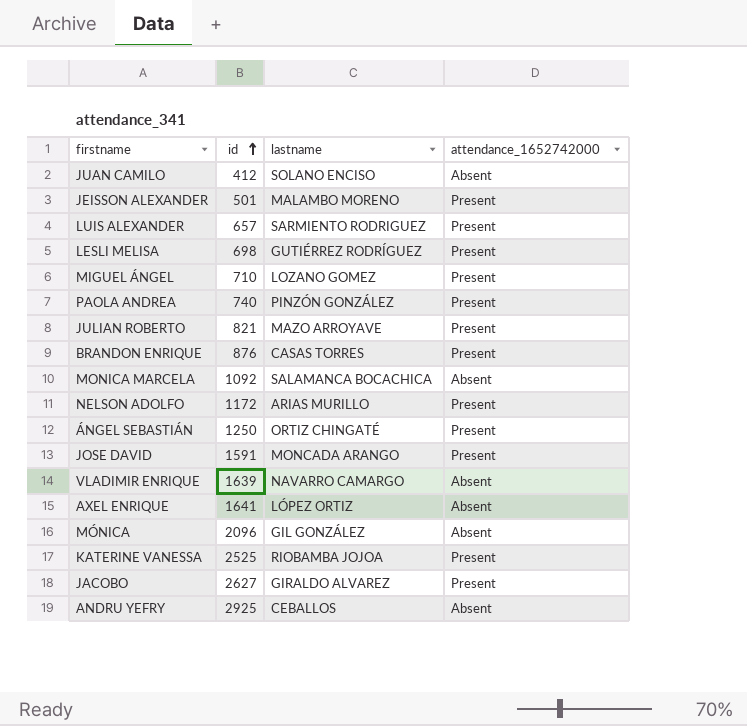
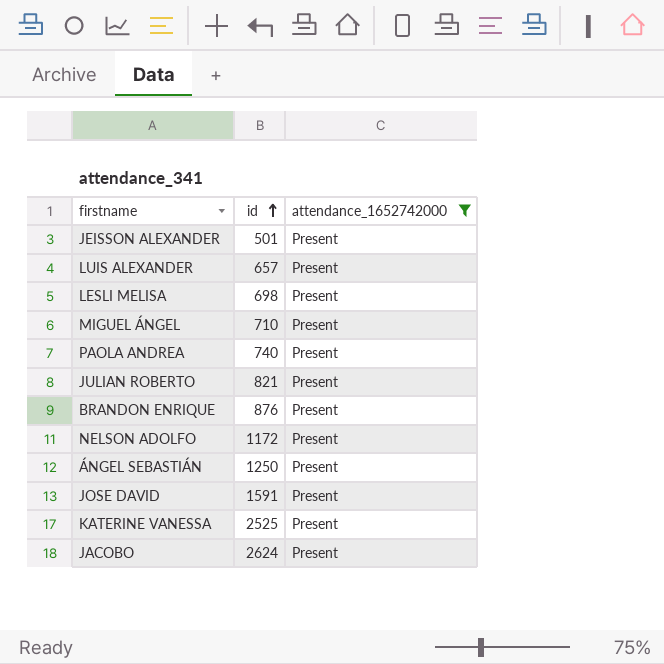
filter: none -> attendance_1652742000 = Present
column lastname | position: 3 -> none
JACOBO | id: 2627 -> 2624

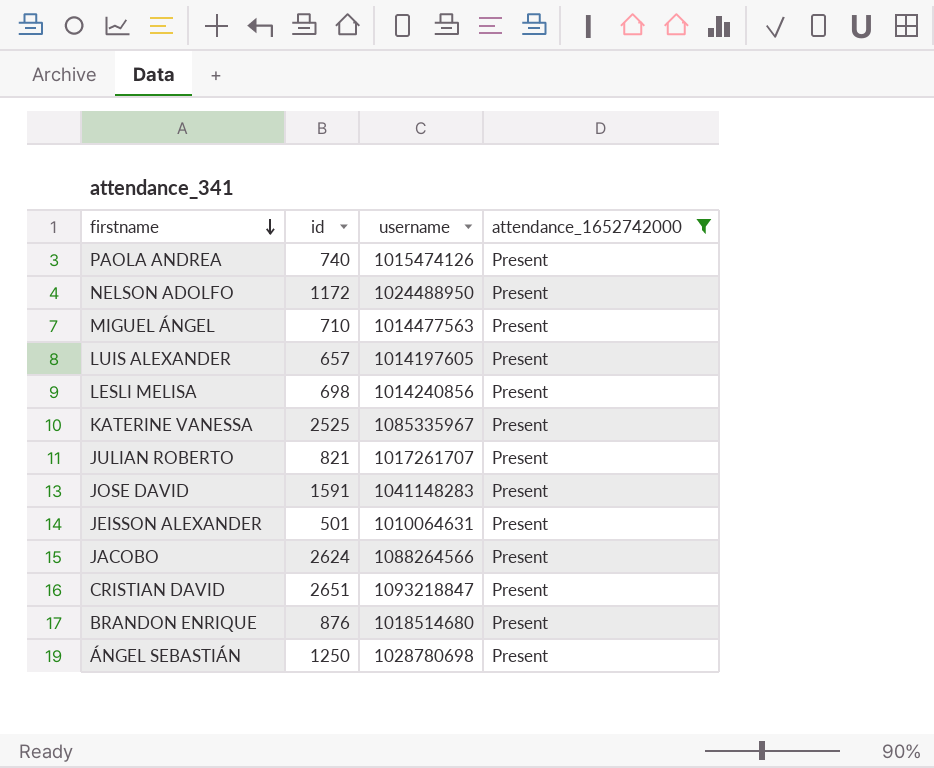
row order: id ascending -> firstname descending
column username | position: none -> 3
row CRISTIAN DAVID: none -> 2651 | 1093218847 | Present

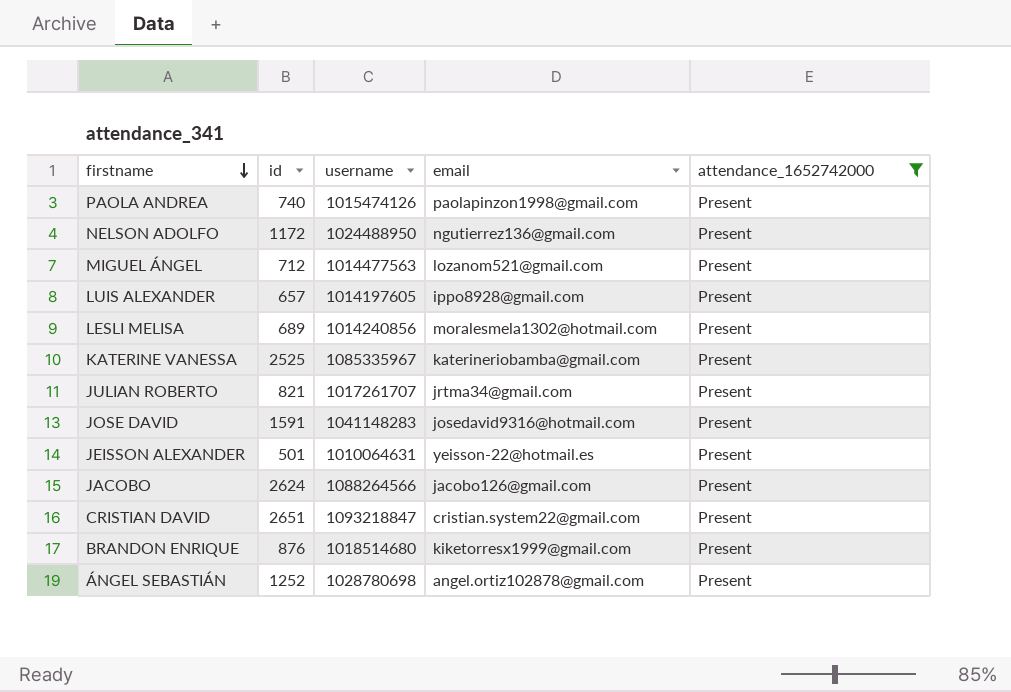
column email | position: none -> 4
MIGUEL ÁNGEL | id: 710 -> 712
LESLI MELISA | id: 698 -> 689
ÁNGEL SEBASTIÁN | id: 1250 -> 1252

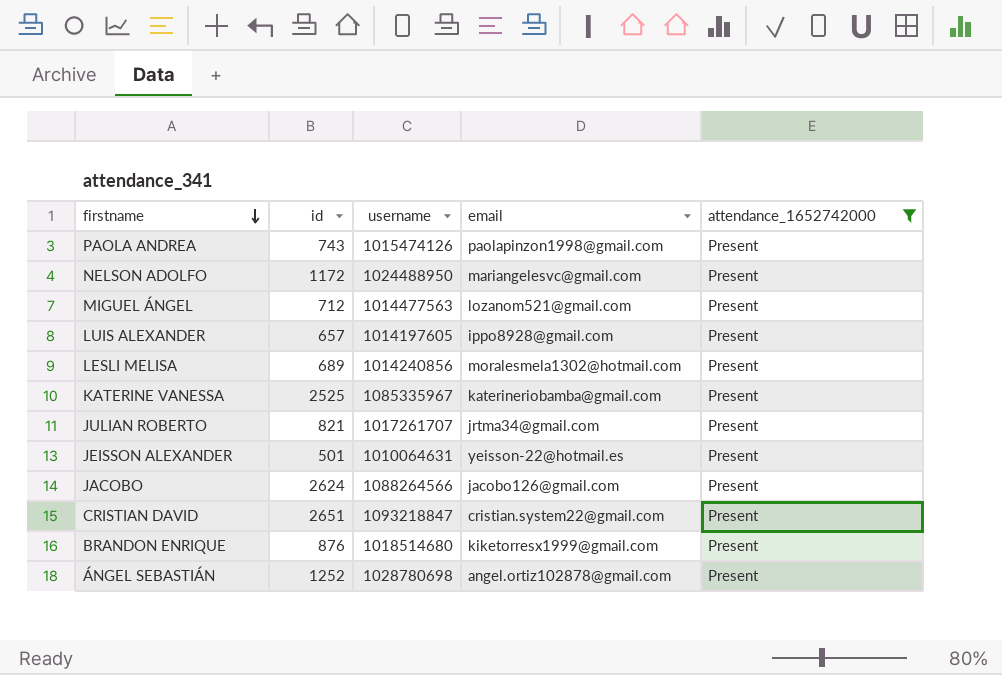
row JOSE DAVID: 1591 | 1041148283 | josedavid9316@hotmail.com | Present -> none
PAOLA ANDREA | id: 740 -> 743
NELSON ADOLFO | email: ngutierrez136@gmail.com -> mariangelesvc@gmail.com

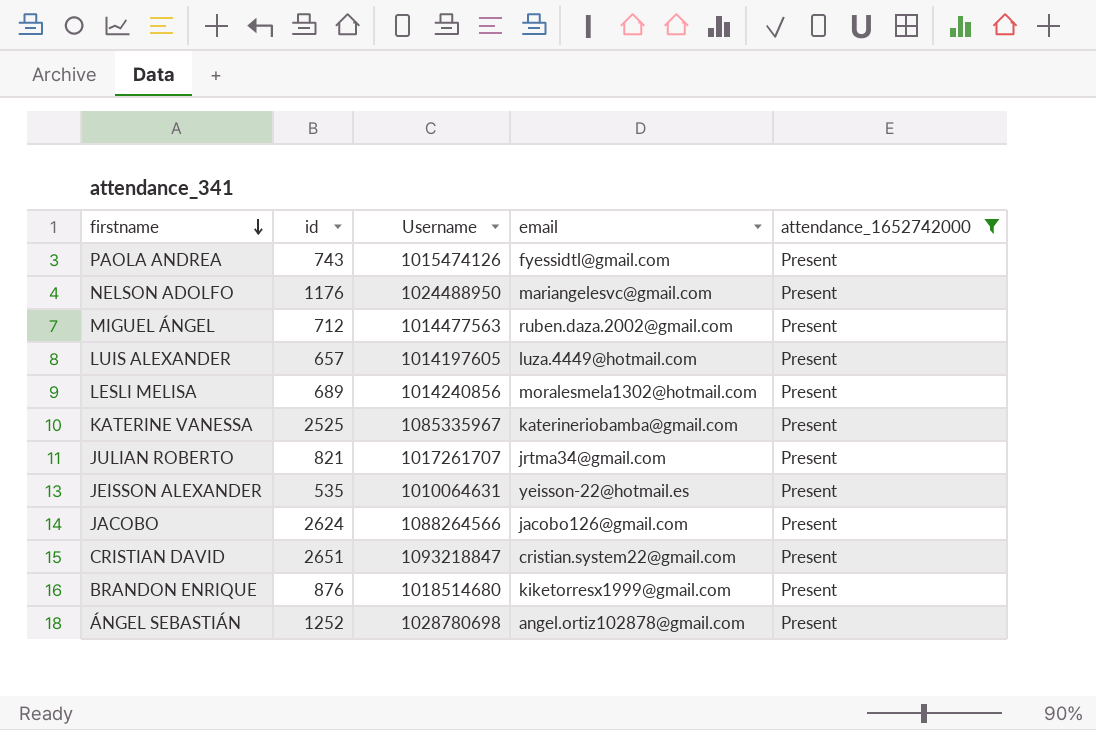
column name: username -> Username
PAOLA ANDREA | email: paolapinzon1998@gmail.com -> fyessidtl@gmail.com
NELSON ADOLFO | id: 1172 -> 1176
MIGUEL ÁNGEL | email: lozanom521@gmail.com -> ruben.daza.2002@gmail.com
LUIS ALEXANDER | email: ippo8928@gmail.com -> luza.4449@hotmail.com
JEISSON ALEXANDER | id: 501 -> 535

